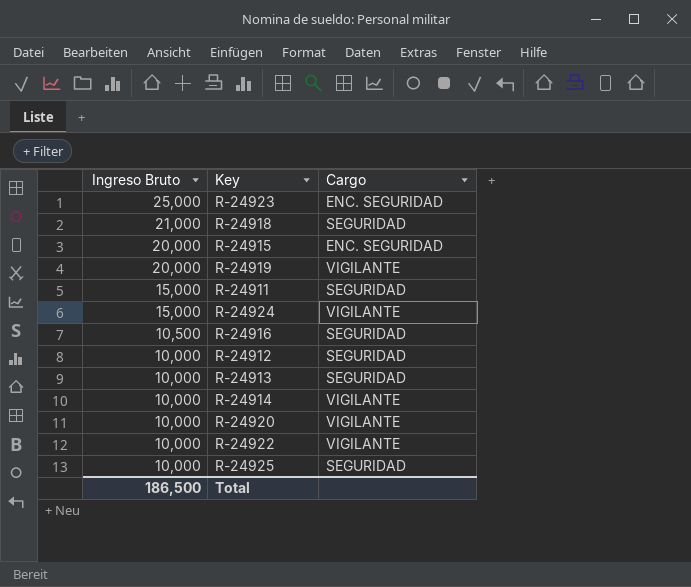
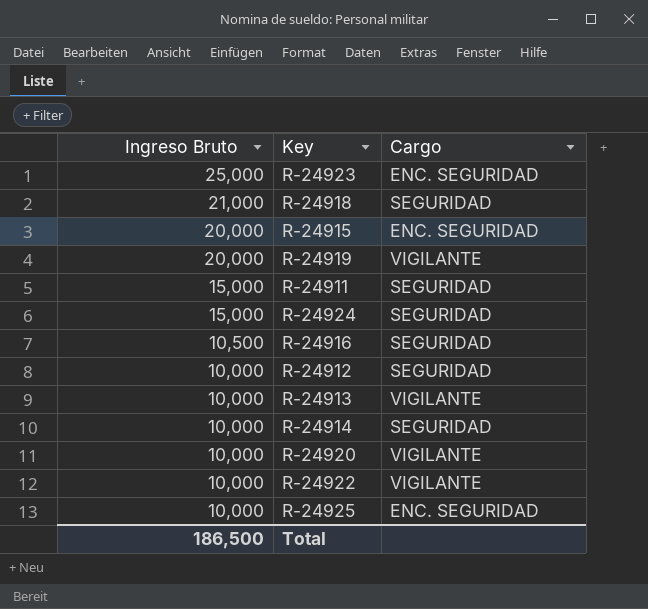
R-24924 | Cargo: VIGILANTE -> SEGURIDAD
R-24913 | Cargo: SEGURIDAD -> VIGILANTE
R-24914 | Cargo: VIGILANTE -> SEGURIDAD
R-24925 | Cargo: SEGURIDAD -> ENC. SEGURIDAD

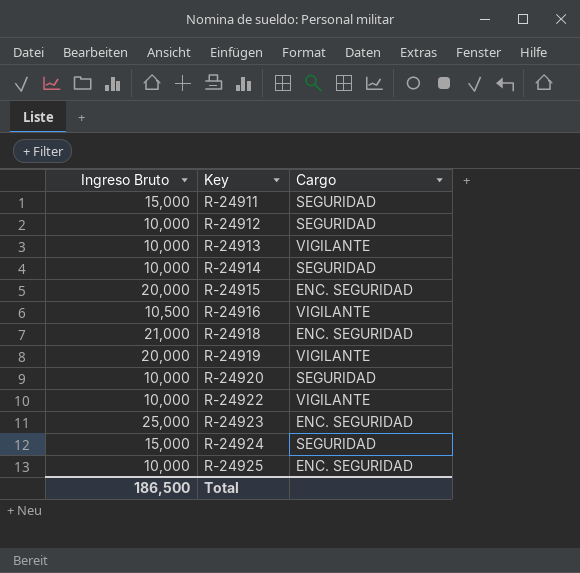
row order: Ingreso Bruto descending -> Key ascending
R-24916 | Cargo: SEGURIDAD -> VIGILANTE
R-24918 | Cargo: SEGURIDAD -> ENC. SEGURIDAD
R-24920 | Cargo: VIGILANTE -> SEGURIDAD

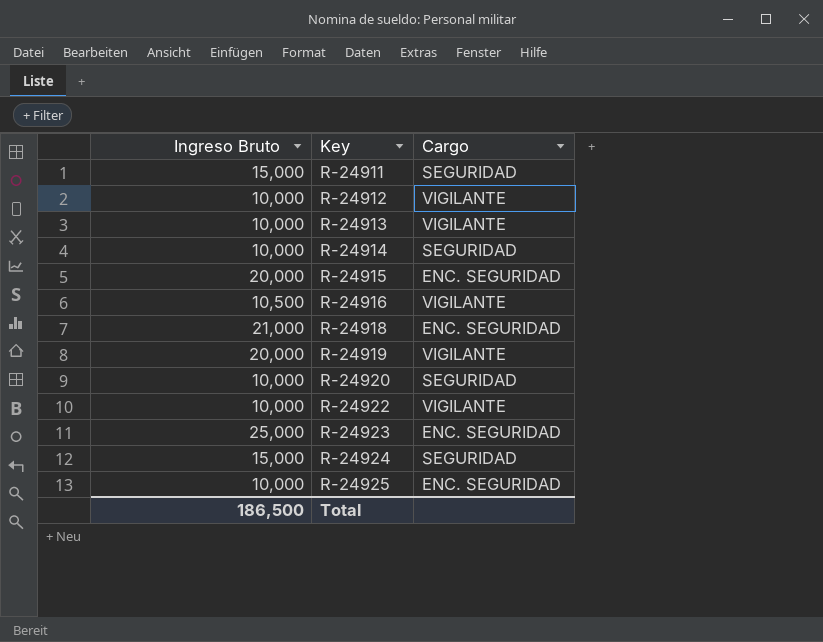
R-24912 | Cargo: SEGURIDAD -> VIGILANTE

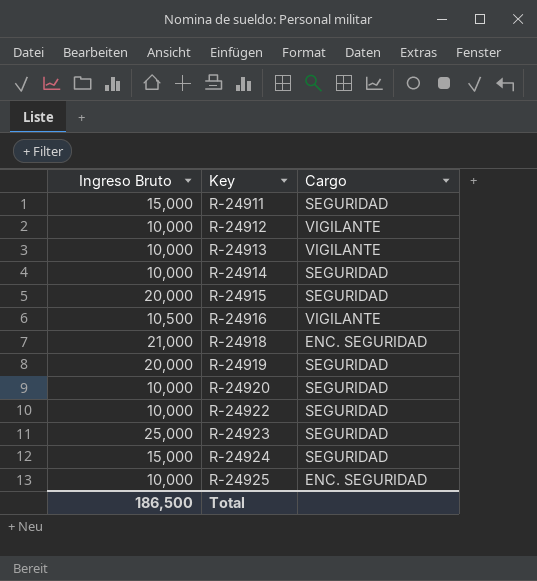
R-24915 | Cargo: ENC. SEGURIDAD -> SEGURIDAD
R-24919 | Cargo: VIGILANTE -> SEGURIDAD
R-24922 | Cargo: VIGILANTE -> SEGURIDAD
R-24923 | Cargo: ENC. SEGURIDAD -> SEGURIDAD

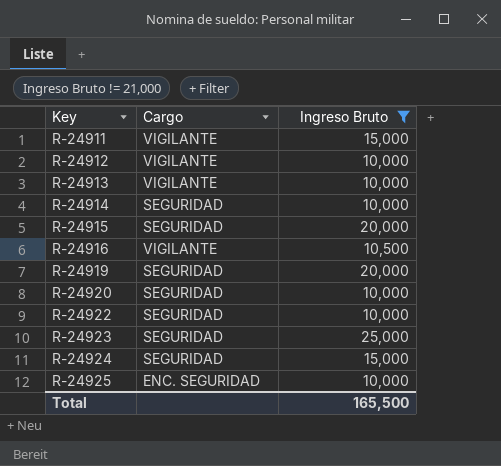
filter: none -> Ingreso Bruto != 21,000
column Ingreso Bruto | position: 1 -> 3
R-24911 | Cargo: SEGURIDAD -> VIGILANTE
Total | Ingreso Bruto: 186,500 -> 165,500

